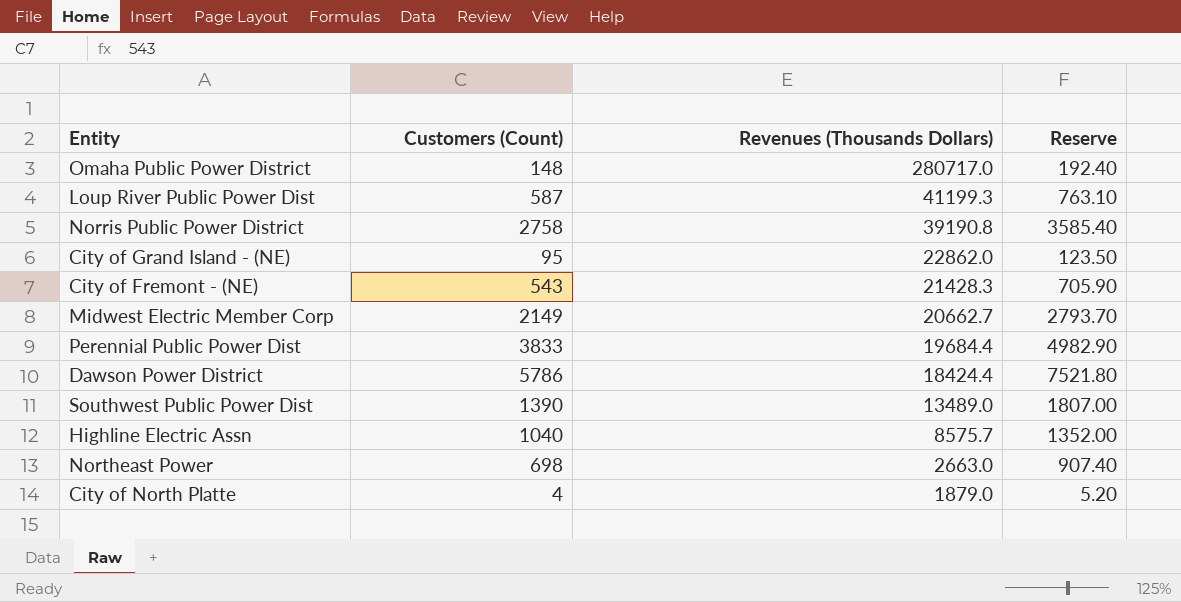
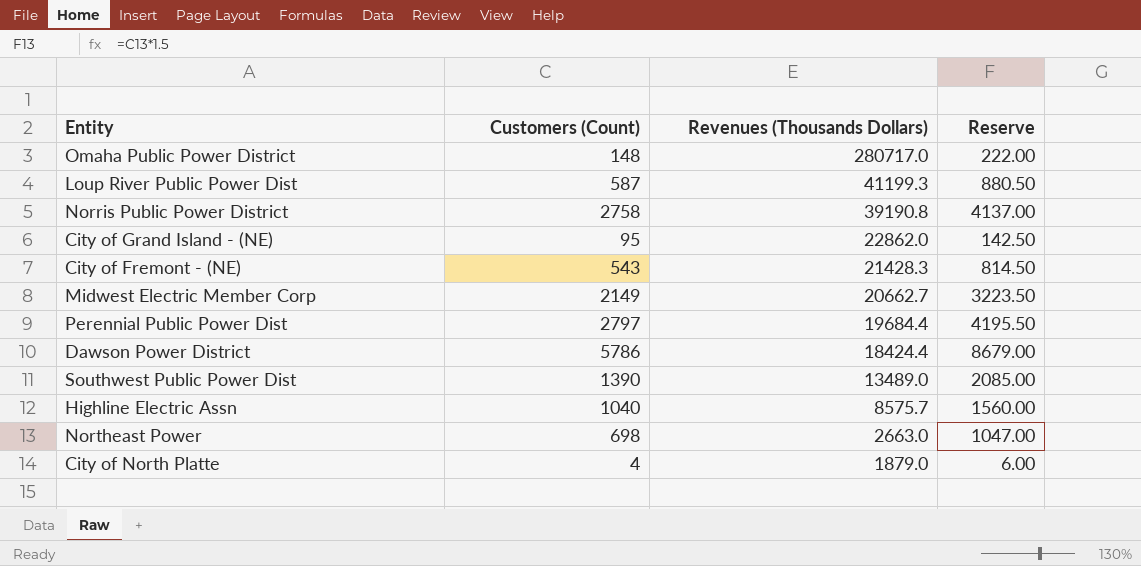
column Reserve | formula: [Customers (Count)] * 1.3 -> [Customers (Count)] * 1.5
Perennial Public Power Dist | Customers (Count): 3833 -> 2797

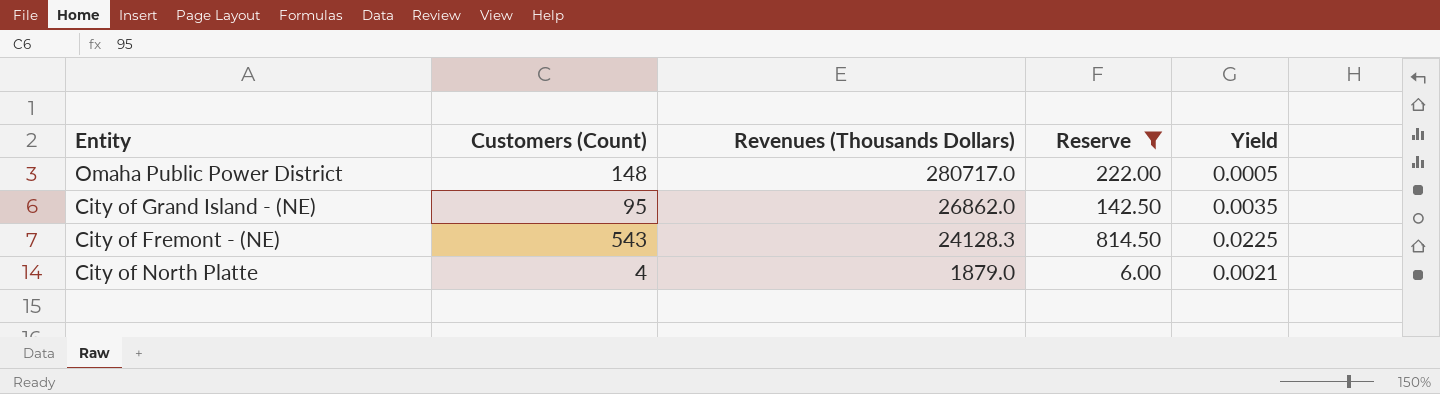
filter: none -> Reserve <= 814.50
column Yield | formula: none -> [Customers (Count)] / [Revenues (Thousands Dollars)]
City of Grand Island - (NE) | Revenues (Thousands Dollars): 22862.0 -> 26862.0
City of Fremont - (NE) | Revenues (Thousands Dollars): 21428.3 -> 24128.3

